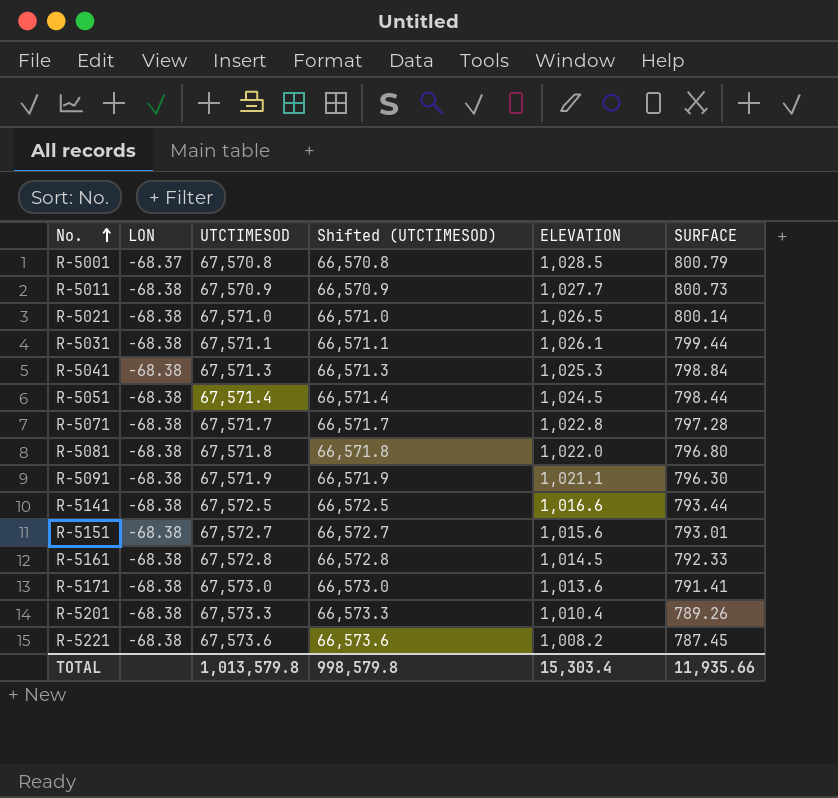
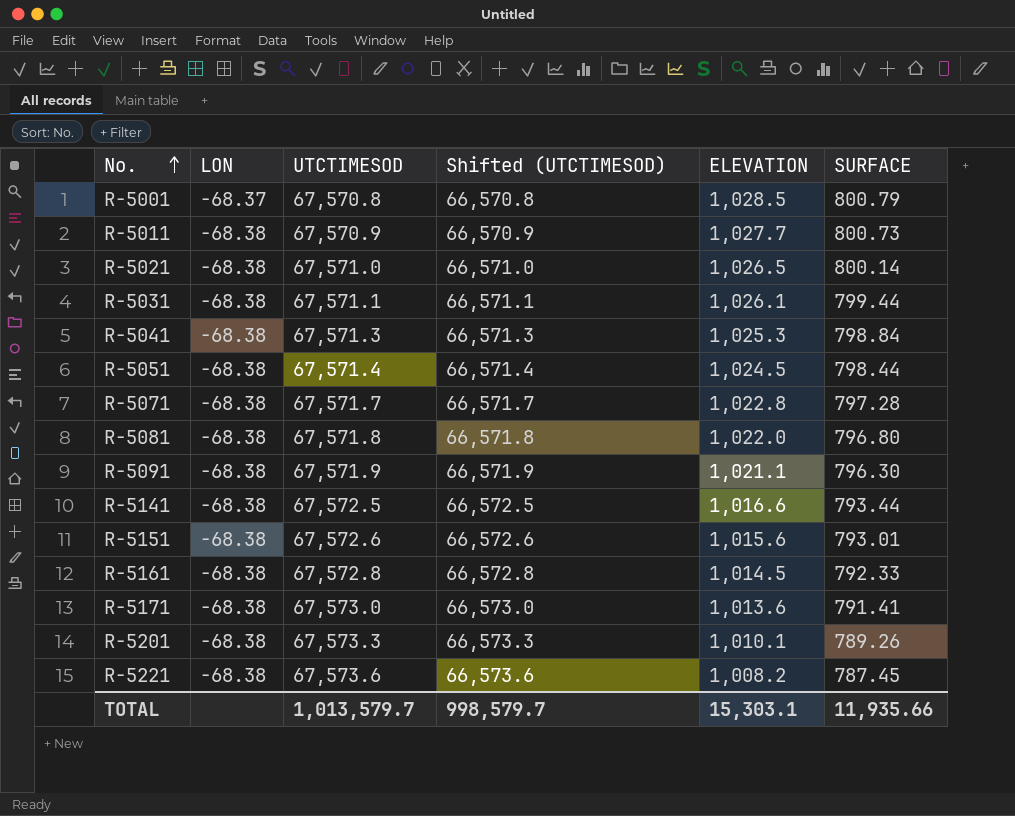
R-5151 | UTCTIMESOD: 67,572.7 -> 67,572.6
R-5151 | Shifted (UTCTIMESOD): 66,572.7 -> 66,572.6
R-5201 | ELEVATION: 1,010.4 -> 1,010.1
TOTAL | UTCTIMESOD: 1,013,579.8 -> 1,013,579.7
TOTAL | Shifted (UTCTIMESOD): 998,579.8 -> 998,579.7
TOTAL | ELEVATION: 15,303.4 -> 15,303.1

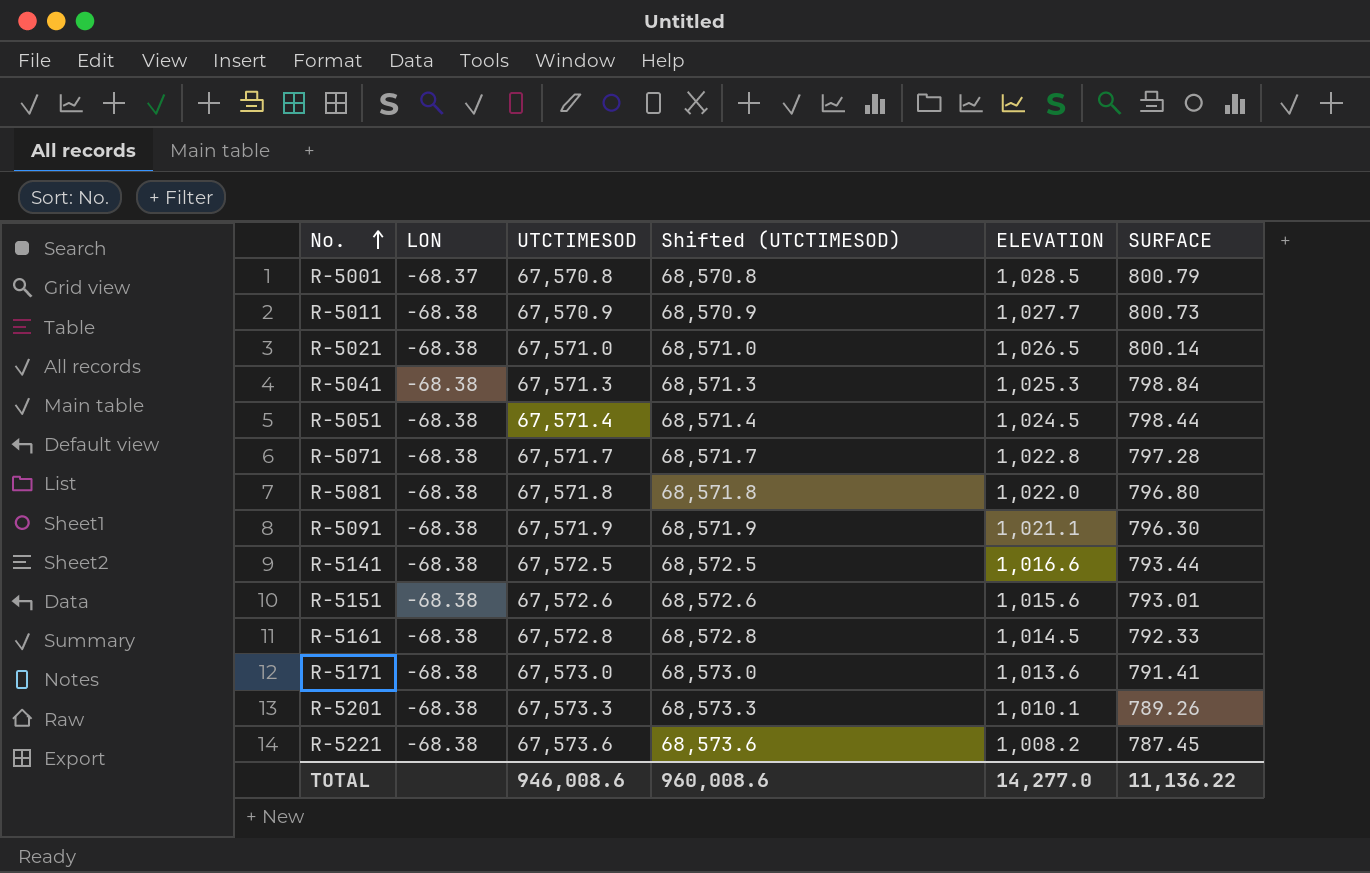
column Shifted (UTCTIMESOD) | formula: [UTCTIMESOD] - 1000 -> [UTCTIMESOD] + 1000
row R-5031: -68.38 | 67,571.1 | 66,571.1 | 1,026.1 | 799.44 -> none
TOTAL | UTCTIMESOD: 1,013,579.7 -> 946,008.6
TOTAL | Shifted (UTCTIMESOD): 998,579.7 -> 960,008.6
TOTAL | ELEVATION: 15,303.1 -> 14,277.0
TOTAL | SURFACE: 11,935.66 -> 11,136.22

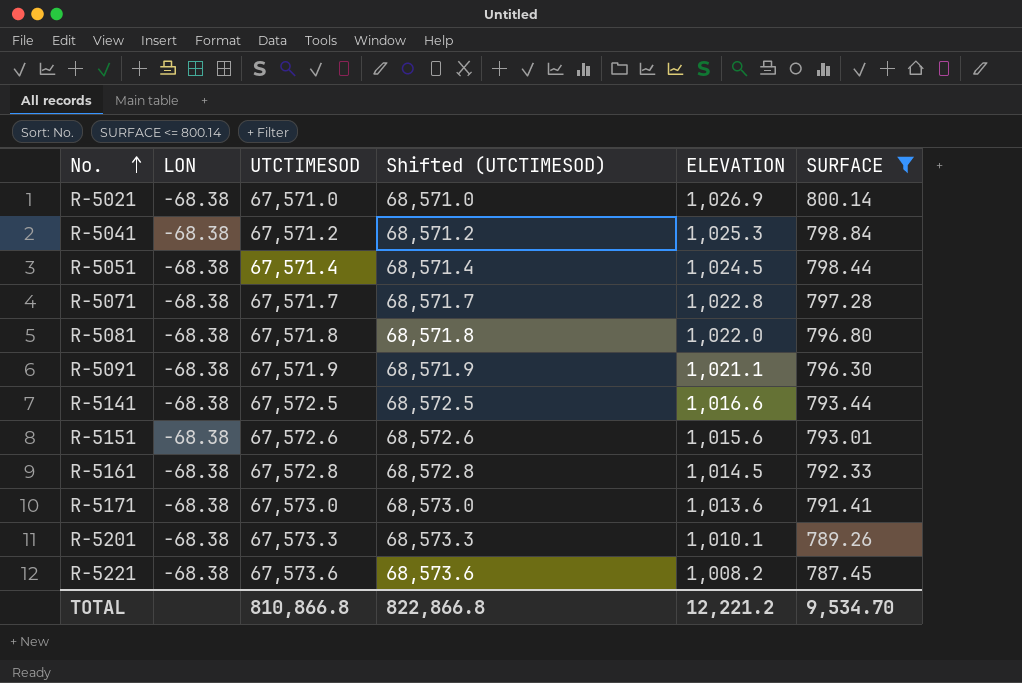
filter: none -> SURFACE <= 800.14
R-5021 | ELEVATION: 1,026.5 -> 1,026.9
R-5041 | UTCTIMESOD: 67,571.3 -> 67,571.2
R-5041 | Shifted (UTCTIMESOD): 68,571.3 -> 68,571.2
TOTAL | UTCTIMESOD: 946,008.6 -> 810,866.8
TOTAL | Shifted (UTCTIMESOD): 960,008.6 -> 822,866.8
TOTAL | ELEVATION: 14,277.0 -> 12,221.2
TOTAL | SURFACE: 11,136.22 -> 9,534.70

